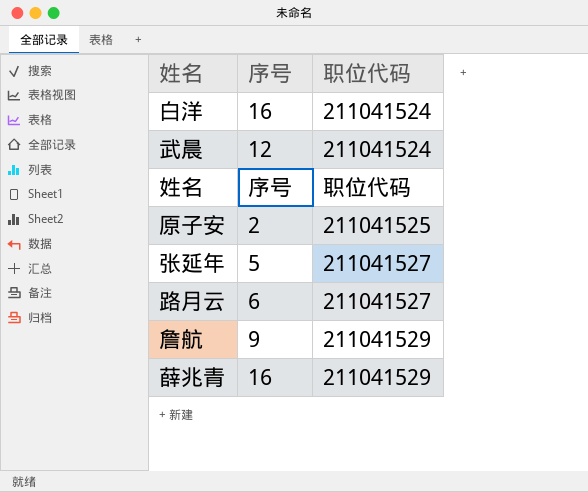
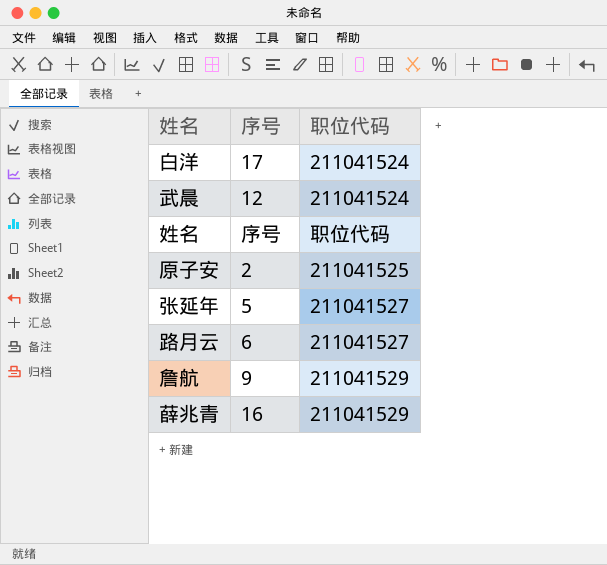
白洋 | 序号: 16 -> 17

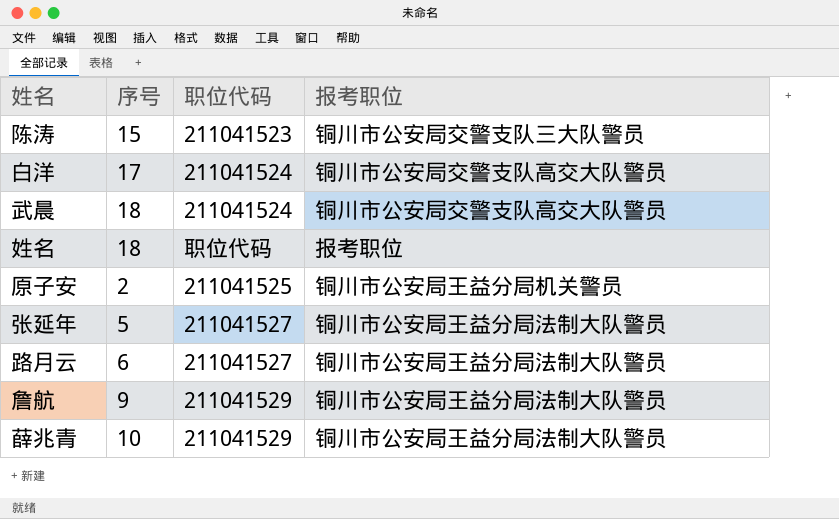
column 报考职位 | position: none -> 4
row 陈涛: none -> 15 | 211041523 | 铜川市公安局交警支队三大队警员
武晨 | 序号: 12 -> 18
姓名 | 序号: 序号 -> 18
薛兆青 | 序号: 16 -> 10

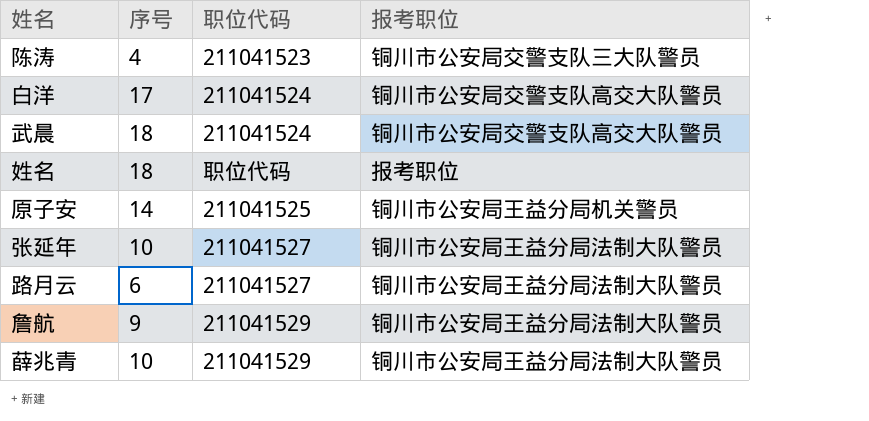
陈涛 | 序号: 15 -> 4
原子安 | 序号: 2 -> 14
张延年 | 序号: 5 -> 10

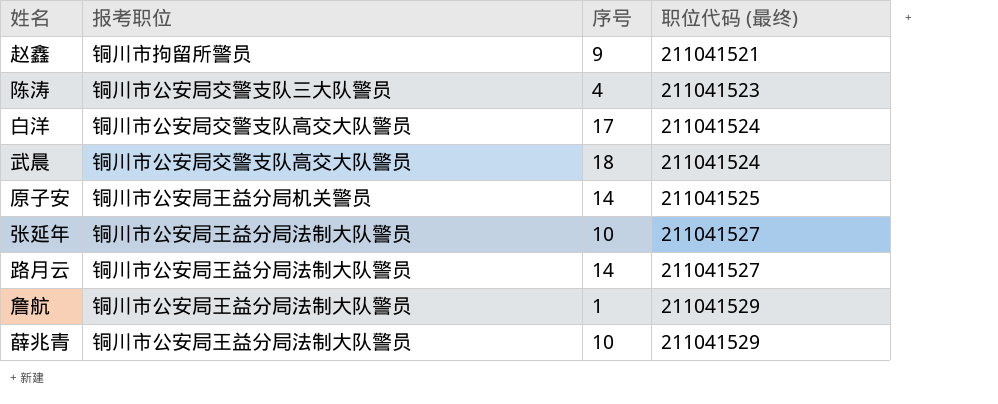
column 报考职位 | position: 4 -> 2
column name: 职位代码 -> 职位代码 (最终)
row 姓名: 18 | 职位代码 | 报考职位 -> none
row 赵鑫: none -> 铜川市拘留所警员 | 9 | 211041521
路月云 | 序号: 6 -> 14
詹航 | 序号: 9 -> 1

